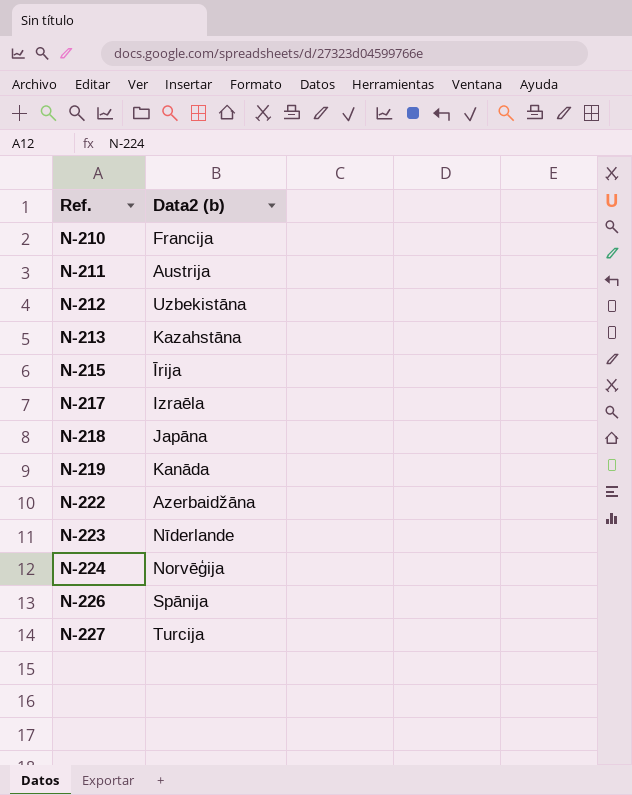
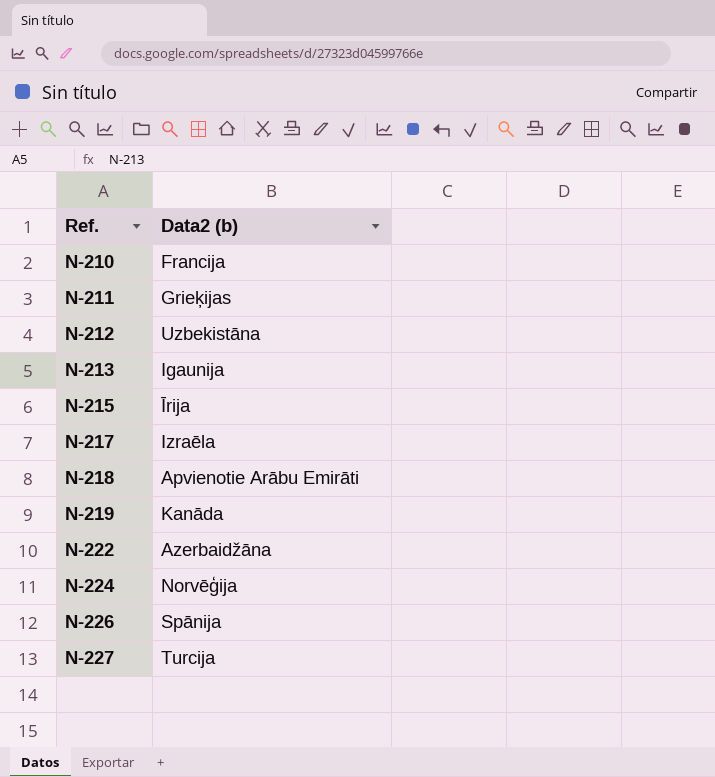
row N-223: Nīderlande -> none
N-211 | Data2 (b): Austrija -> Grieķijas
N-213 | Data2 (b): Kazahstāna -> Igaunija
N-218 | Data2 (b): Japāna -> Apvienotie Arābu Emirāti

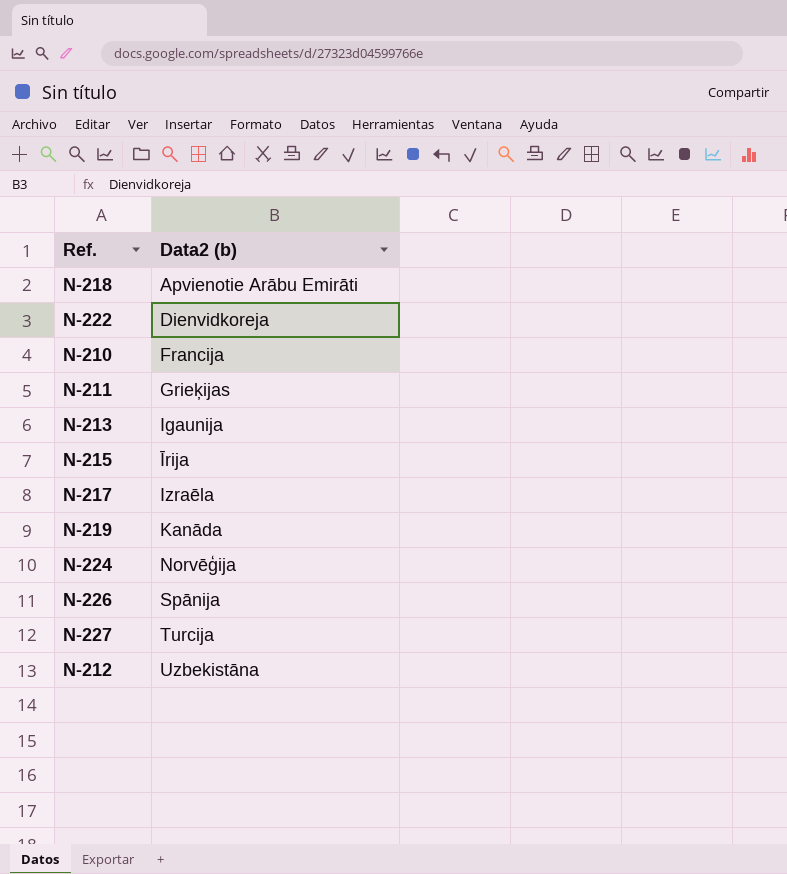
row order: Ref. ascending -> Data2 (b) ascending
N-222 | Data2 (b): Azerbaidžāna -> Dienvidkoreja

